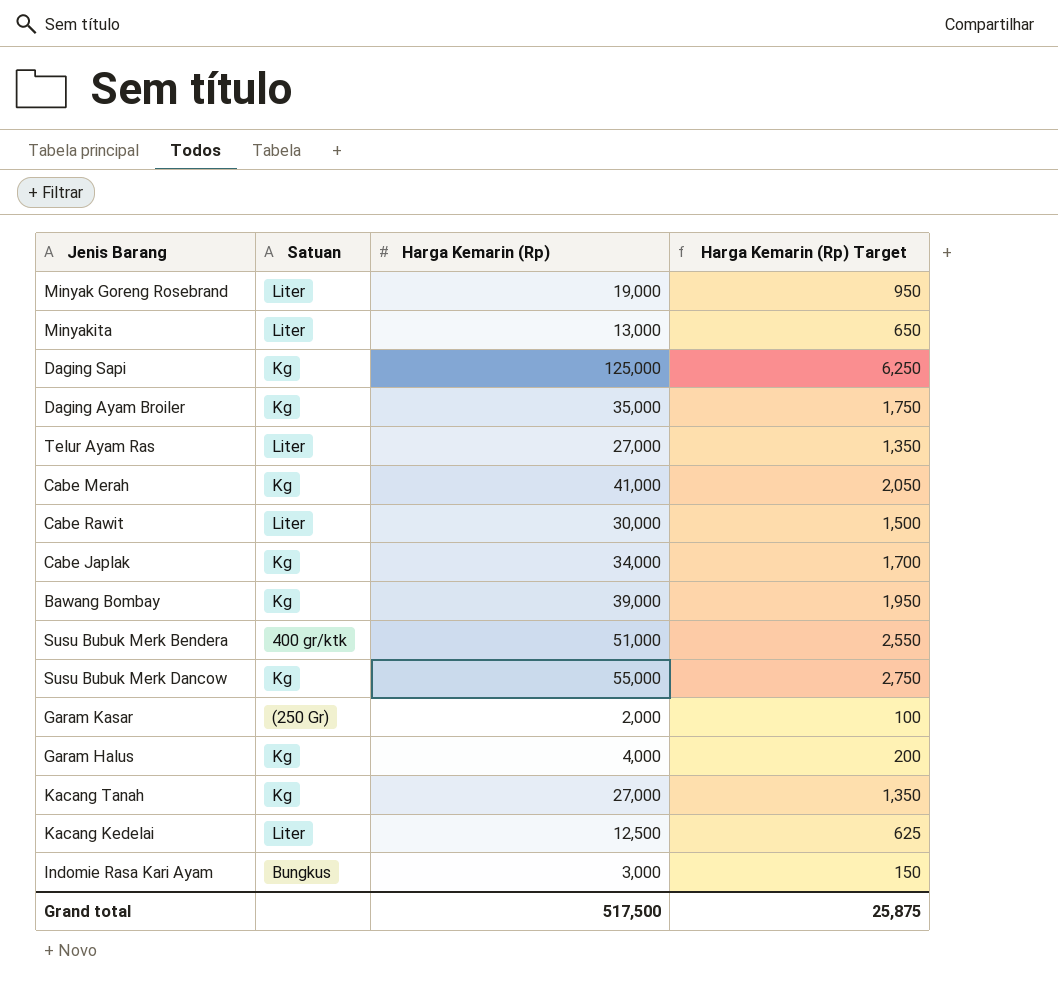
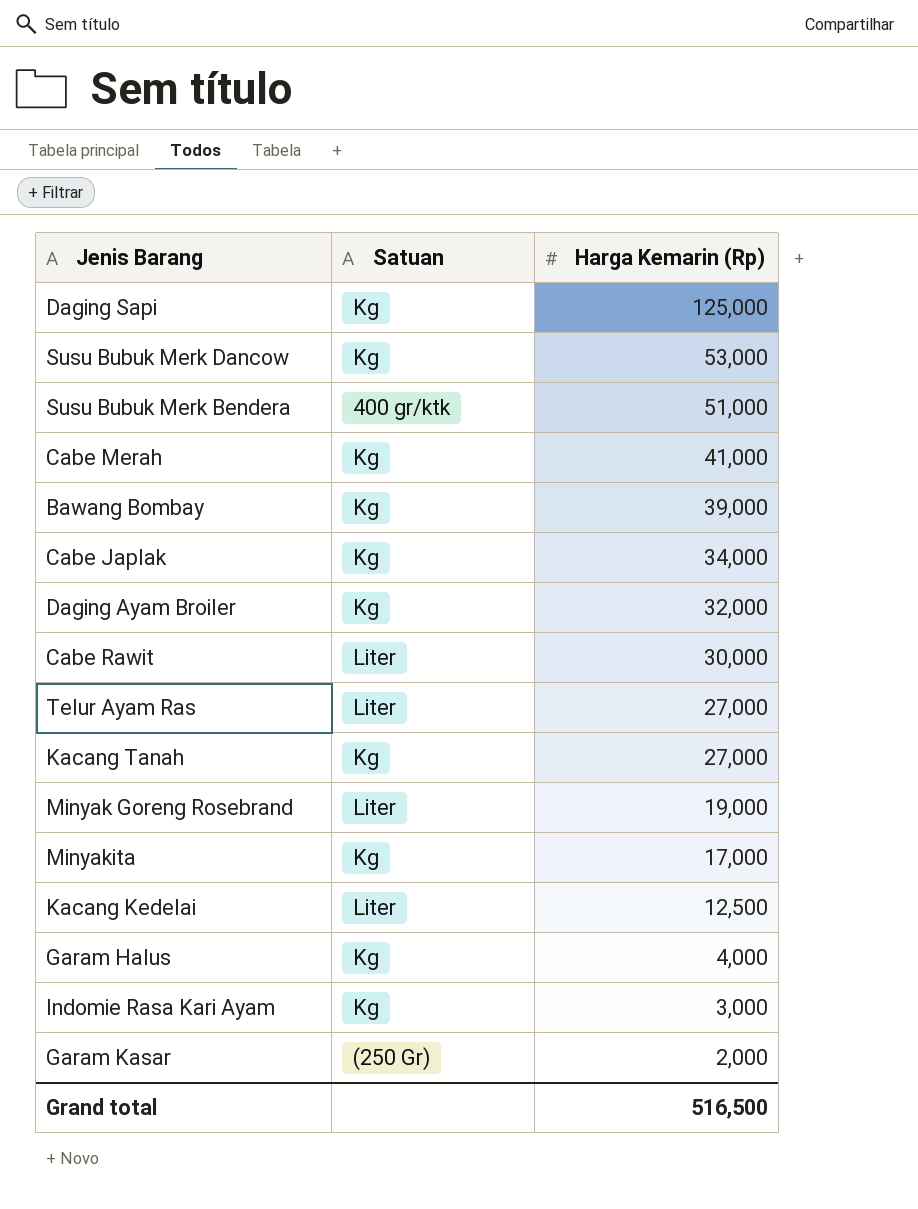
row order: none -> Harga Kemarin (Rp) descending
column Harga Kemarin (Rp) Target | formula: [Harga Kemarin (Rp)] * 0.05 -> none
Susu Bubuk Merk Dancow | Harga Kemarin (Rp): 55,000 -> 53,000
Daging Ayam Broiler | Harga Kemarin (Rp): 35,000 -> 32,000
Minyakita | Satuan: Liter -> Kg
Minyakita | Harga Kemarin (Rp): 13,000 -> 17,000
Indomie Rasa Kari Ayam | Satuan: Bungkus -> Kg
Grand total | Harga Kemarin (Rp): 517,500 -> 516,500

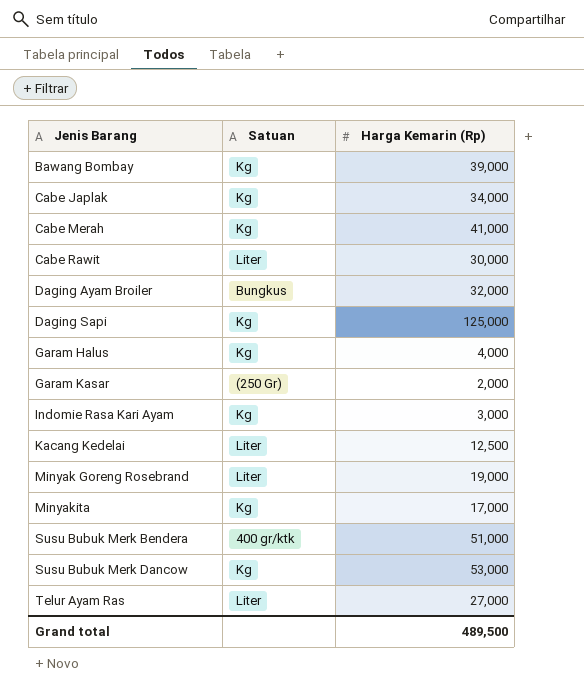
row order: Harga Kemarin (Rp) descending -> Jenis Barang ascending
row Kacang Tanah: Kg | 27,000 -> none
Daging Ayam Broiler | Satuan: Kg -> Bungkus
Grand total | Harga Kemarin (Rp): 516,500 -> 489,500

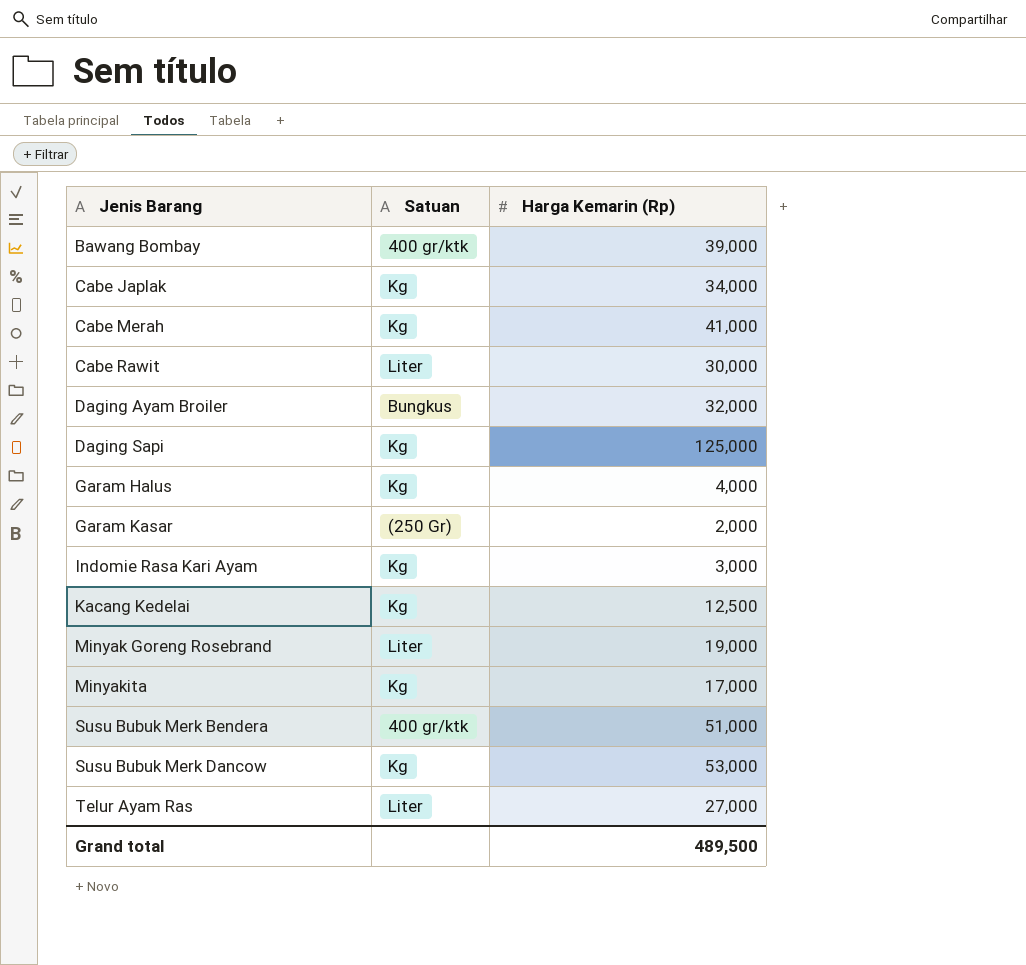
Bawang Bombay | Satuan: Kg -> 400 gr/ktk
Kacang Kedelai | Satuan: Liter -> Kg

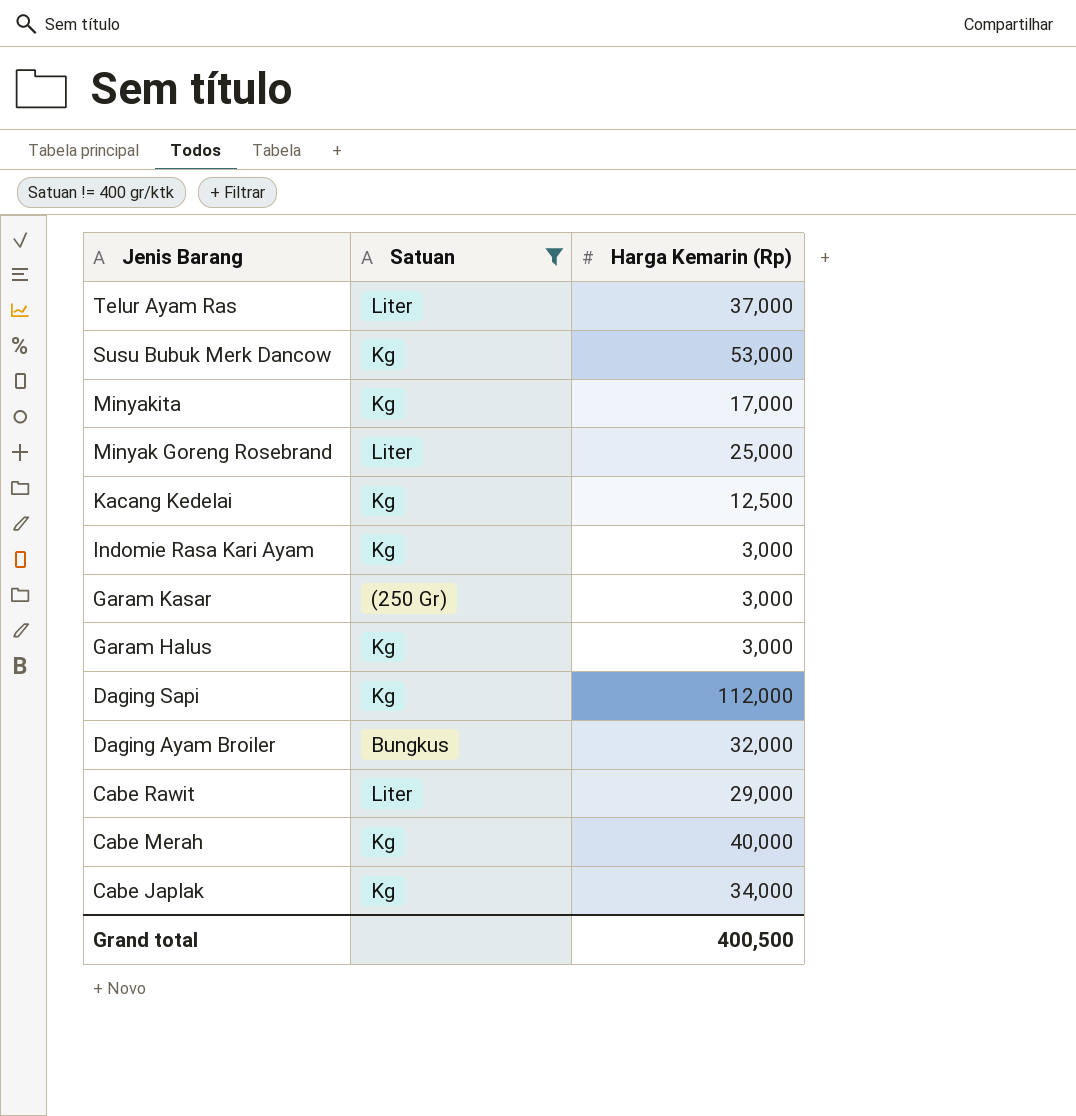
filter: none -> Satuan != 400 gr/ktk
row order: Jenis Barang ascending -> Jenis Barang descending
Telur Ayam Ras | Harga Kemarin (Rp): 27,000 -> 37,000
Minyak Goreng Rosebrand | Harga Kemarin (Rp): 19,000 -> 25,000
Garam Kasar | Harga Kemarin (Rp): 2,000 -> 3,000
Garam Halus | Harga Kemarin (Rp): 4,000 -> 3,000
Daging Sapi | Harga Kemarin (Rp): 125,000 -> 112,000
Cabe Rawit | Harga Kemarin (Rp): 30,000 -> 29,000
Cabe Merah | Harga Kemarin (Rp): 41,000 -> 40,000
Grand total | Harga Kemarin (Rp): 489,500 -> 400,500

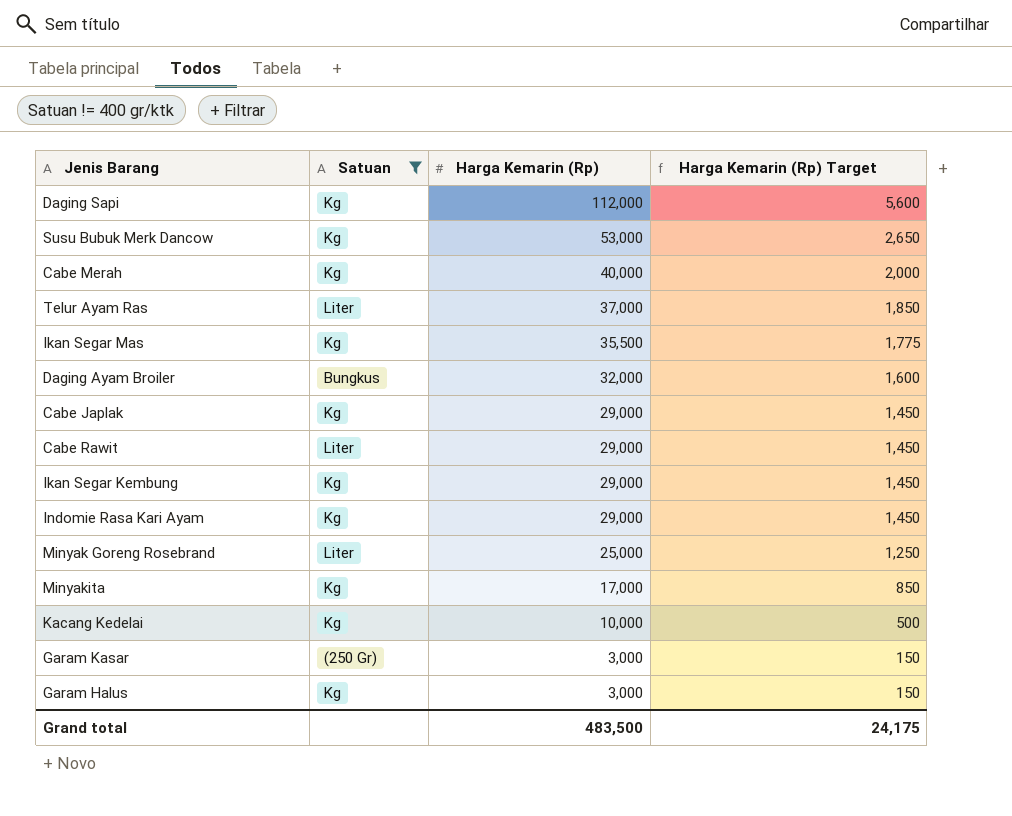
row order: Jenis Barang descending -> Harga Kemarin (Rp) descending
column Harga Kemarin (Rp) Target | formula: none -> [Harga Kemarin (Rp)] * 0.05
row Ikan Segar Mas: none -> Kg | 35,500 | 1,775
Cabe Japlak | Harga Kemarin (Rp): 34,000 -> 29,000
row Ikan Segar Kembung: none -> Kg | 29,000 | 1,450
Indomie Rasa Kari Ayam | Harga Kemarin (Rp): 3,000 -> 29,000
Kacang Kedelai | Harga Kemarin (Rp): 12,500 -> 10,000
Grand total | Harga Kemarin (Rp): 400,500 -> 483,500

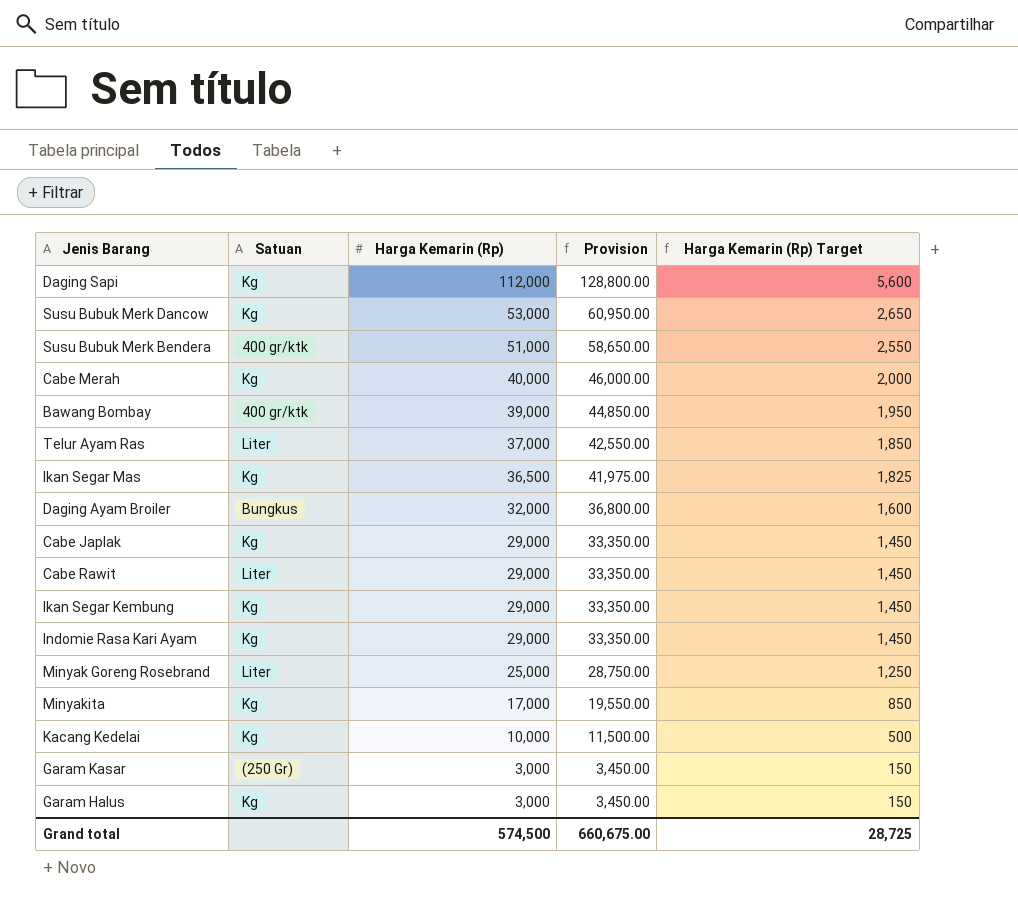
filter: Satuan != 400 gr/ktk -> none
column Provision | formula: none -> [Harga Kemarin (Rp)] * 1.15
Ikan Segar Mas | Harga Kemarin (Rp): 35,500 -> 36,500
Ikan Segar Mas | Harga Kemarin (Rp) Target: 1,775 -> 1,825
Grand total | Harga Kemarin (Rp): 483,500 -> 574,500
Grand total | Harga Kemarin (Rp) Target: 24,175 -> 28,725

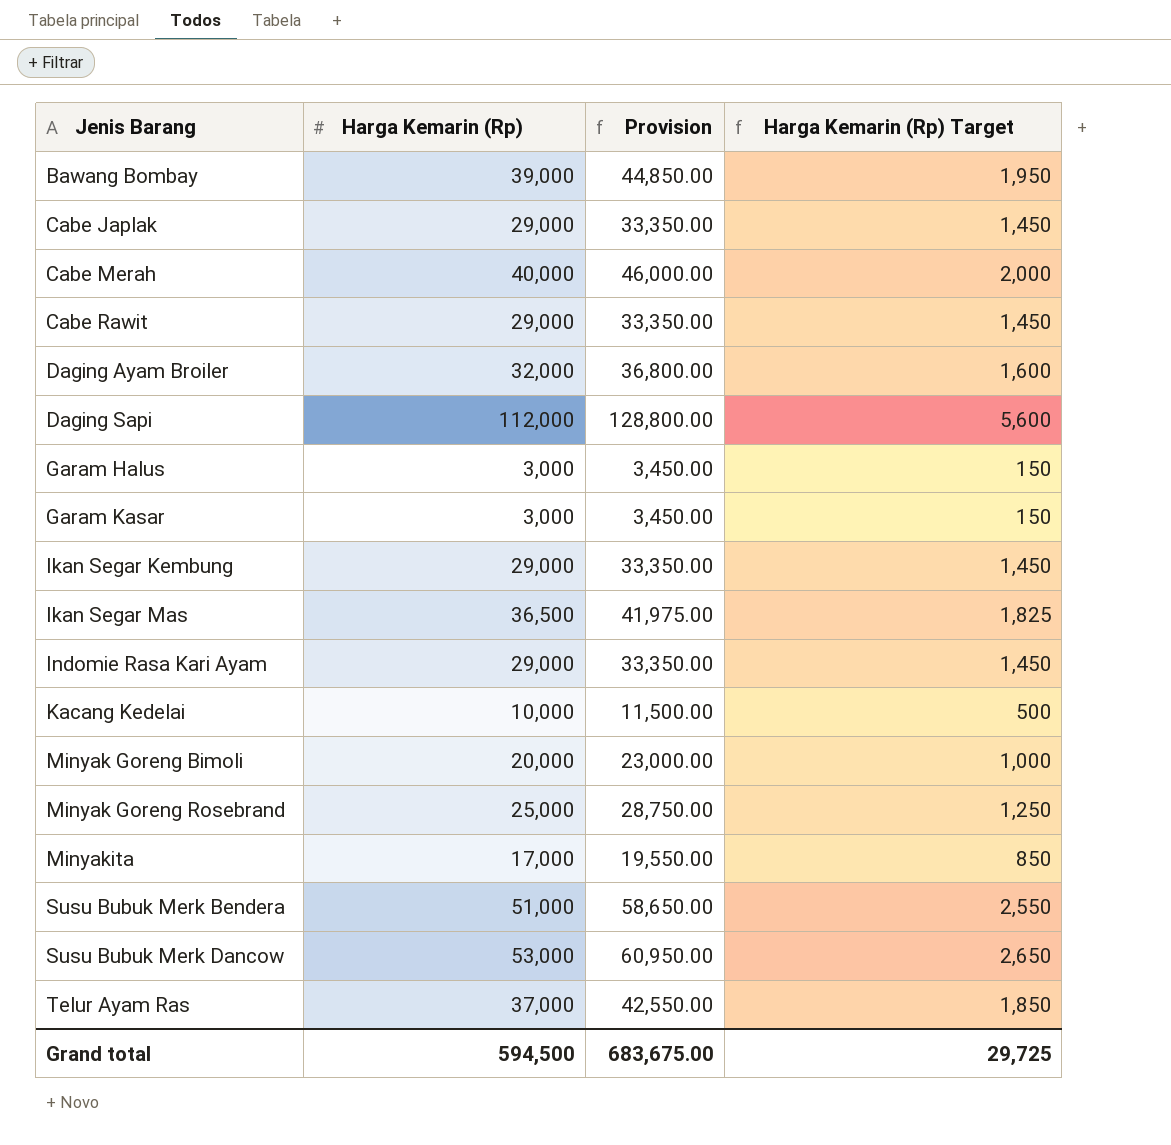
row order: Harga Kemarin (Rp) descending -> Jenis Barang ascending
column Satuan | position: 2 -> none
row Minyak Goreng Bimoli: none -> 20,000 | 23,000.00 | 1,000
Grand total | Harga Kemarin (Rp): 574,500 -> 594,500
Grand total | Provision: 660,675.00 -> 683,675.00
Grand total | Harga Kemarin (Rp) Target: 28,725 -> 29,725

